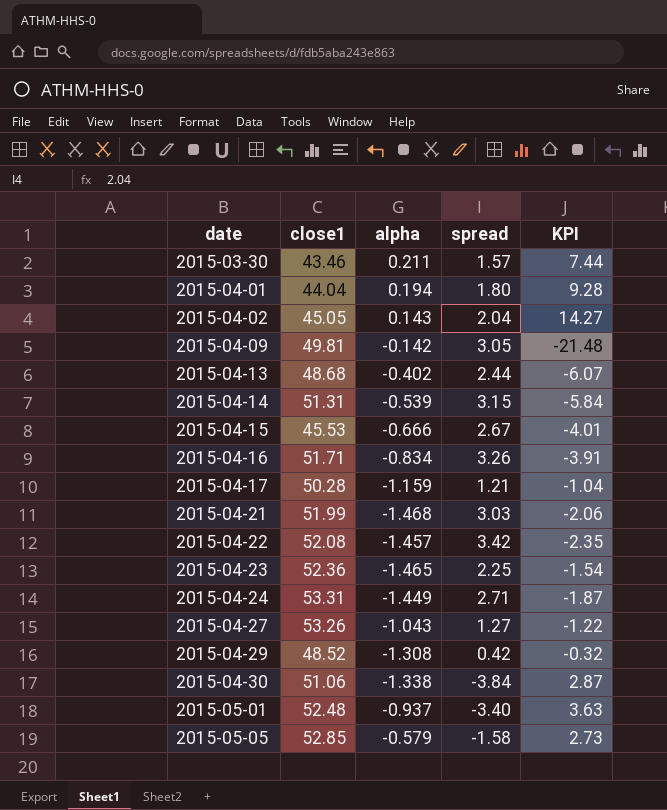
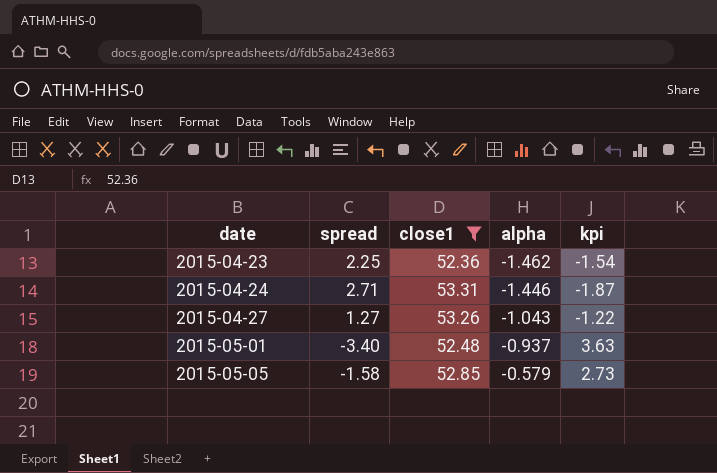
filter: none -> close1 >= 52.36
column spread | position: 4 -> 2
column name: KPI -> kpi
2015-04-23 | alpha: -1.465 -> -1.462
2015-04-24 | alpha: -1.449 -> -1.446

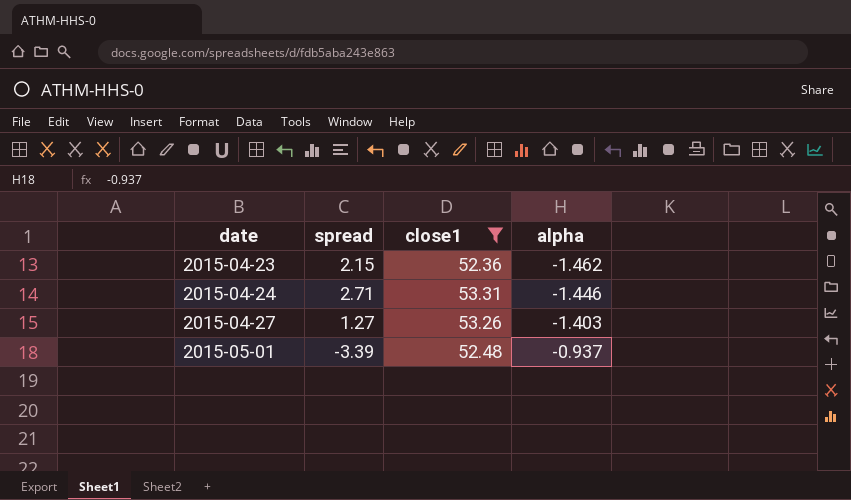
column kpi | formula: [spread] / [alpha] -> none
row 2015-05-05: -1.58 | 52.85 | -0.579 | 2.73 -> none
2015-04-23 | spread: 2.25 -> 2.15
2015-04-27 | alpha: -1.043 -> -1.403
2015-05-01 | spread: -3.40 -> -3.39

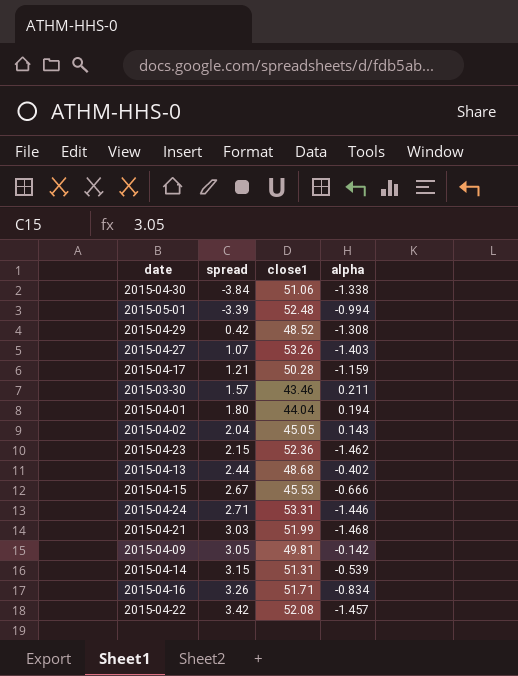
filter: close1 >= 52.36 -> none
row order: date ascending -> spread ascending
2015-05-01 | alpha: -0.937 -> -0.994
2015-04-27 | spread: 1.27 -> 1.07

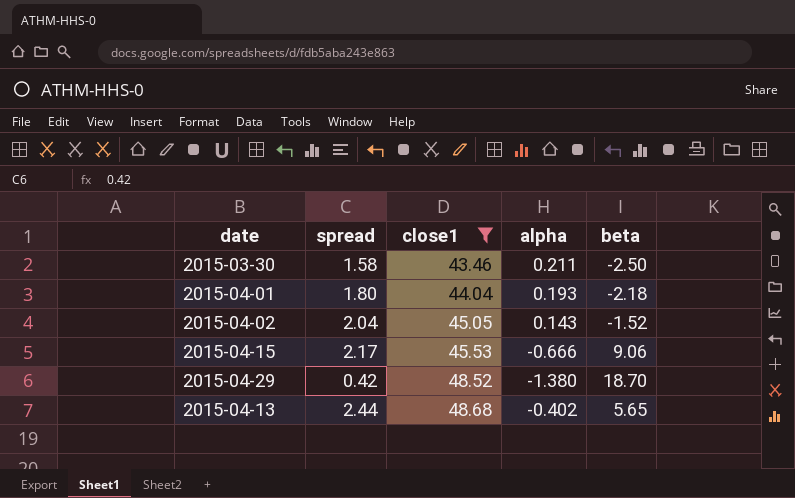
filter: none -> close1 <= 48.68
row order: spread ascending -> close1 ascending
column beta | position: none -> 5
2015-03-30 | spread: 1.57 -> 1.58
2015-04-01 | alpha: 0.194 -> 0.193
2015-04-15 | spread: 2.67 -> 2.17
2015-04-29 | alpha: -1.308 -> -1.380

